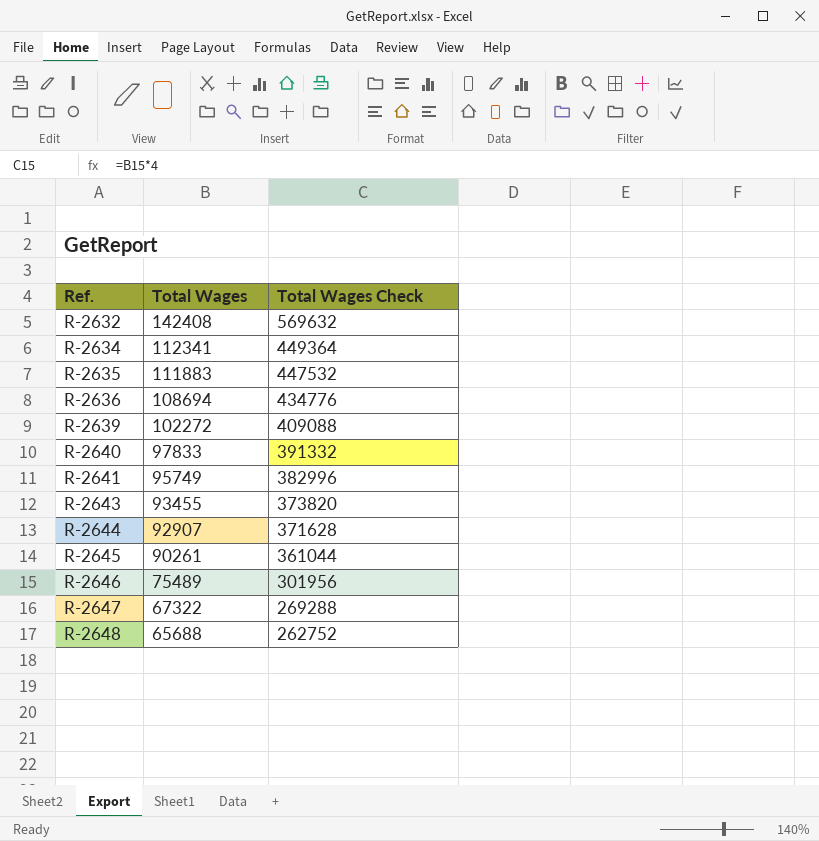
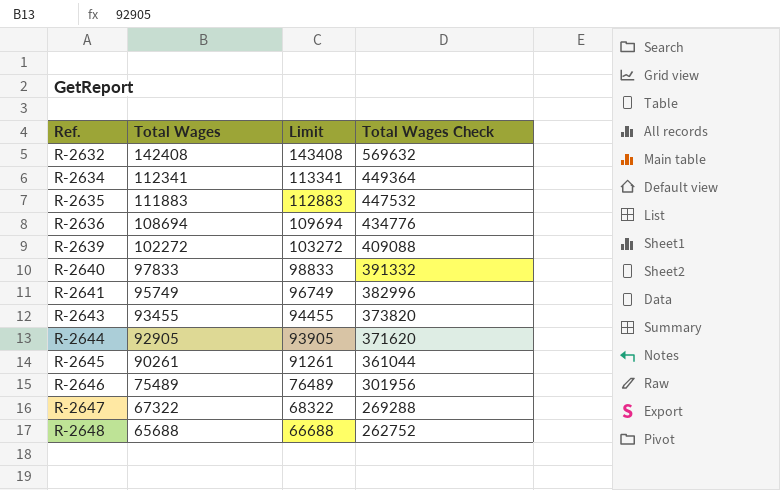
column Limit | formula: none -> [Total Wages] + 1000
R-2644 | Total Wages: 92907 -> 92905
R-2644 | Total Wages Check: 371628 -> 371620

